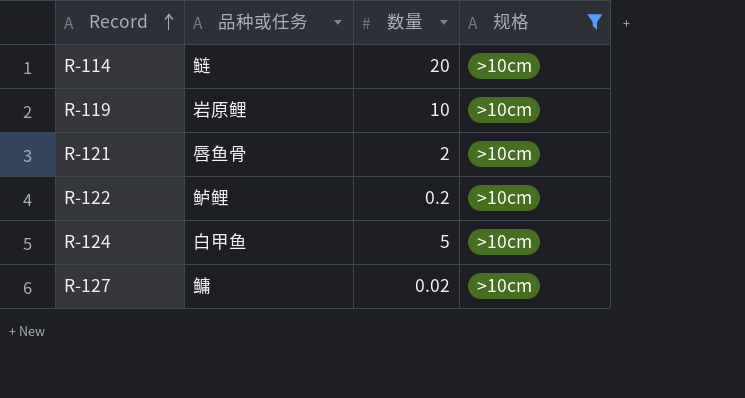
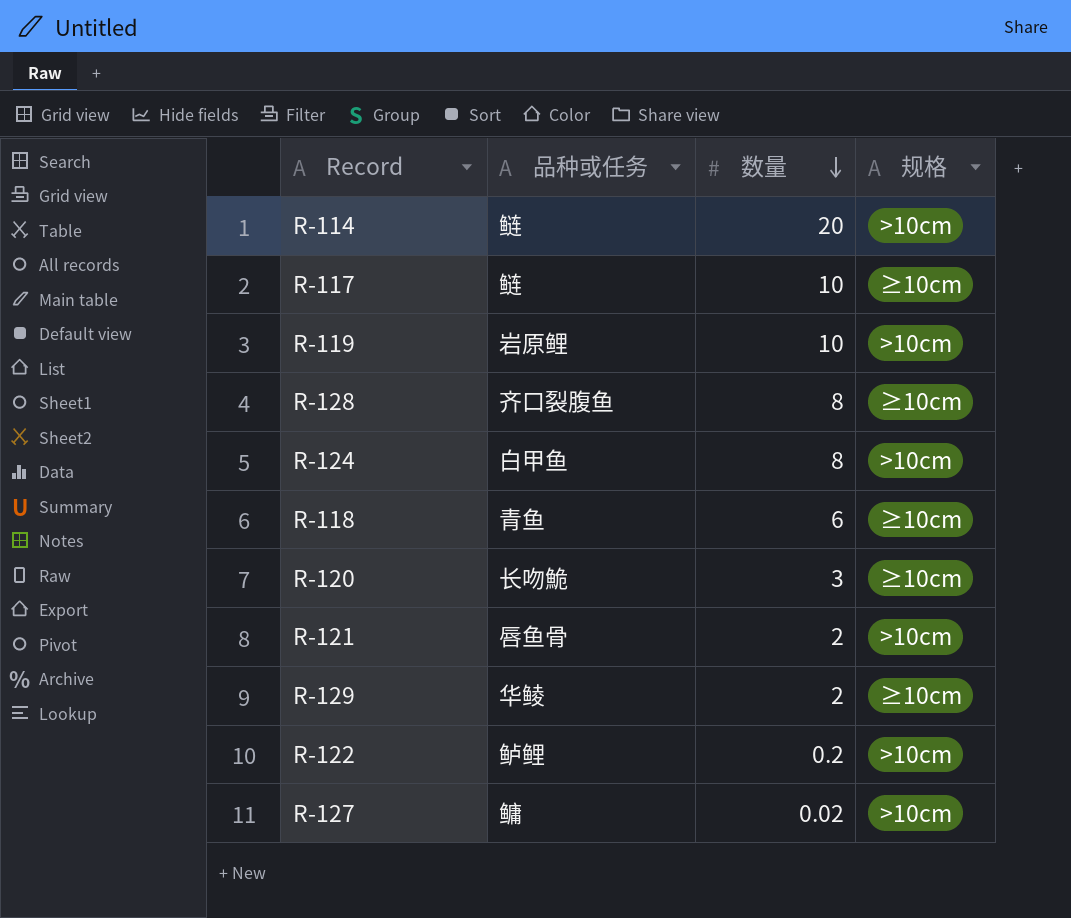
filter: 规格 = >10cm -> none
row order: Record ascending -> 数量 descending
R-124 | 数量: 5 -> 8

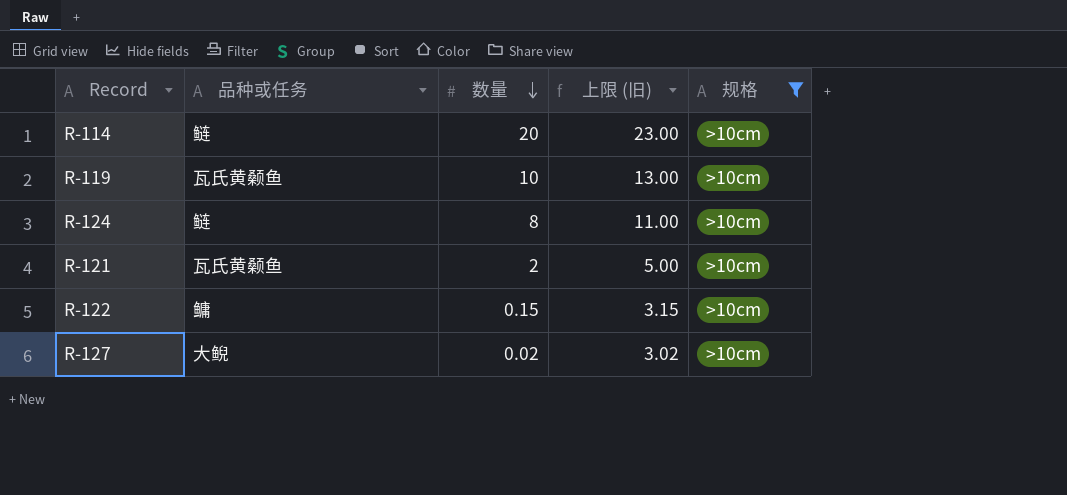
filter: none -> 规格 = >10cm
column 上限 (旧) | formula: none -> [数量] + 3
R-119 | 品种或任务: 岩原鲤 -> 瓦氏黄颡鱼
R-124 | 品种或任务: 白甲鱼 -> 鲢
R-121 | 品种或任务: 唇鱼骨 -> 瓦氏黄颡鱼
R-122 | 品种或任务: 鲈鲤 -> 鳙
R-122 | 数量: 0.2 -> 0.15
R-127 | 品种或任务: 鳙 -> 大鲵

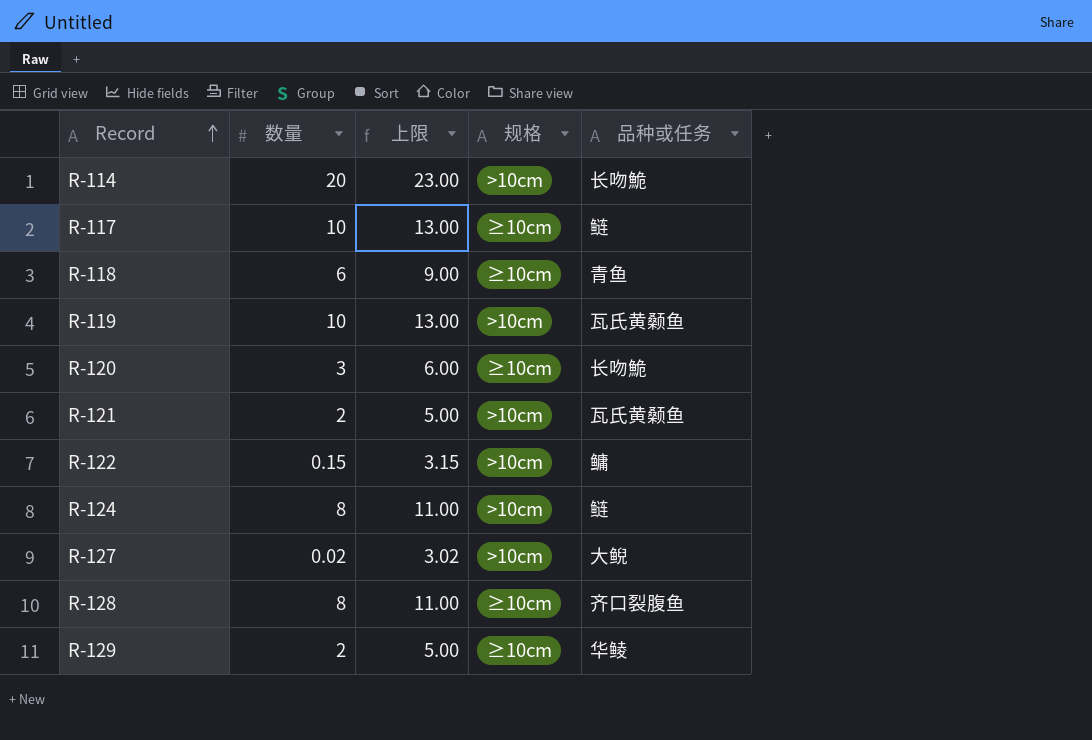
filter: 规格 = >10cm -> none
row order: 数量 descending -> Record ascending
column name: 上限 (旧) -> 上限
column 品种或任务 | position: 2 -> 5
R-114 | 品种或任务: 鲢 -> 长吻鮠

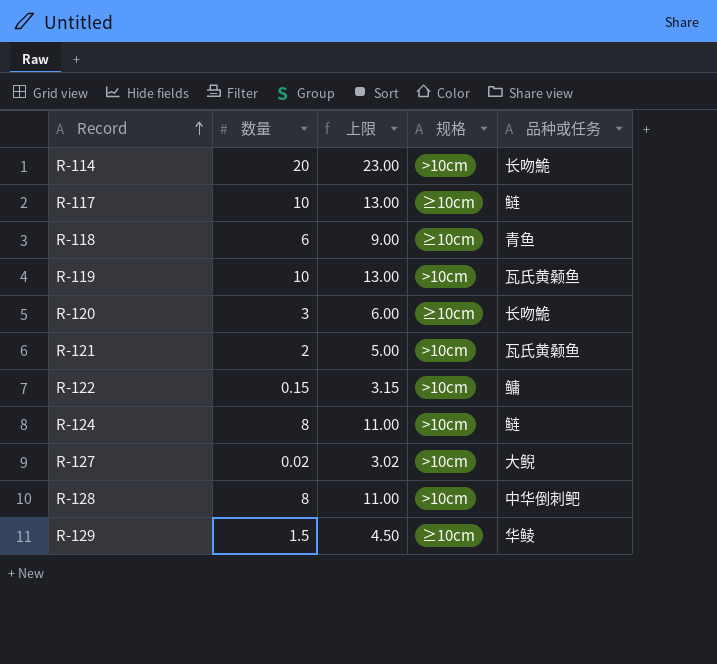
R-128 | 规格: ≥10cm -> >10cm
R-128 | 品种或任务: 齐口裂腹鱼 -> 中华倒刺鲃
R-129 | 数量: 2 -> 1.5
R-129 | 上限: 5.00 -> 4.50

